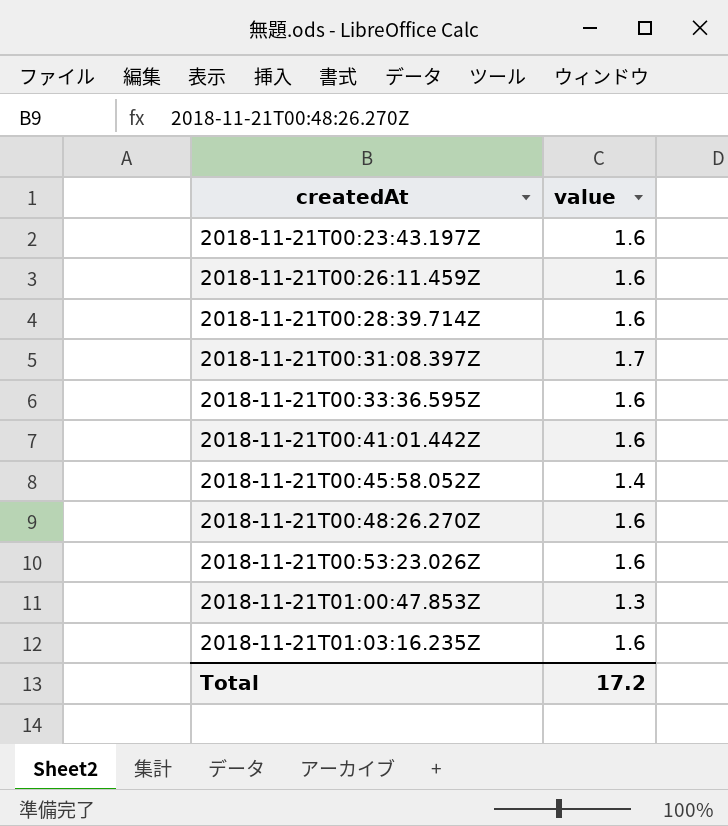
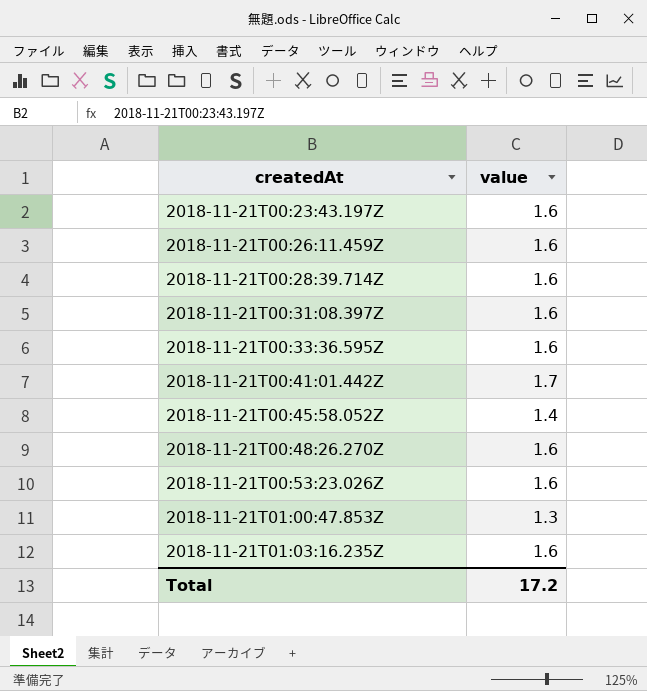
2018-11-21T00:31:08.397Z | value: 1.7 -> 1.6
2018-11-21T00:41:01.442Z | value: 1.6 -> 1.7

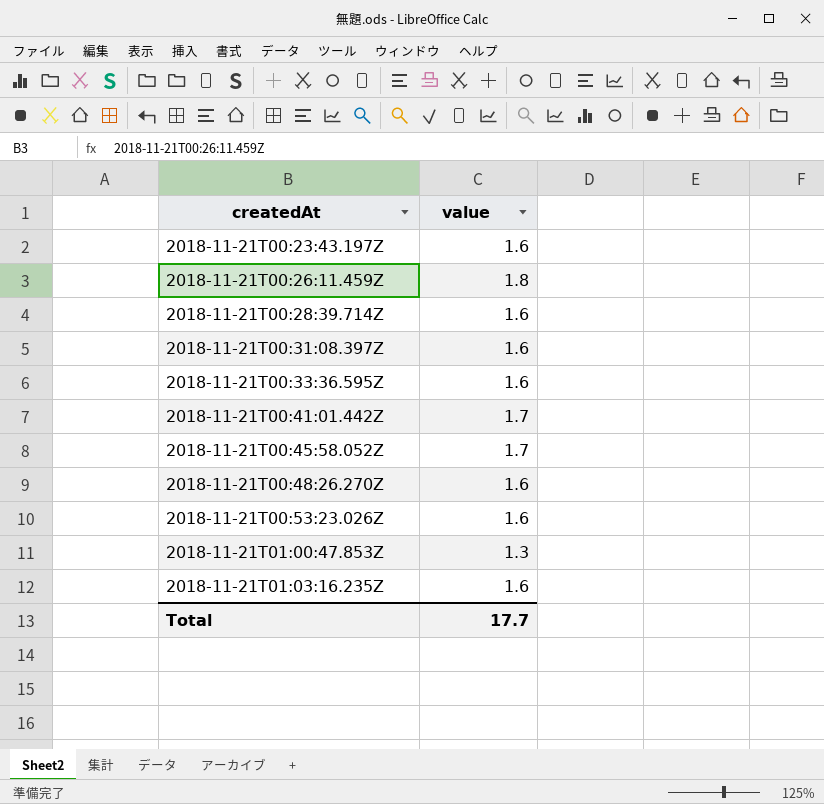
2018-11-21T00:26:11.459Z | value: 1.6 -> 1.8
2018-11-21T00:45:58.052Z | value: 1.4 -> 1.7
Total | value: 17.2 -> 17.7

